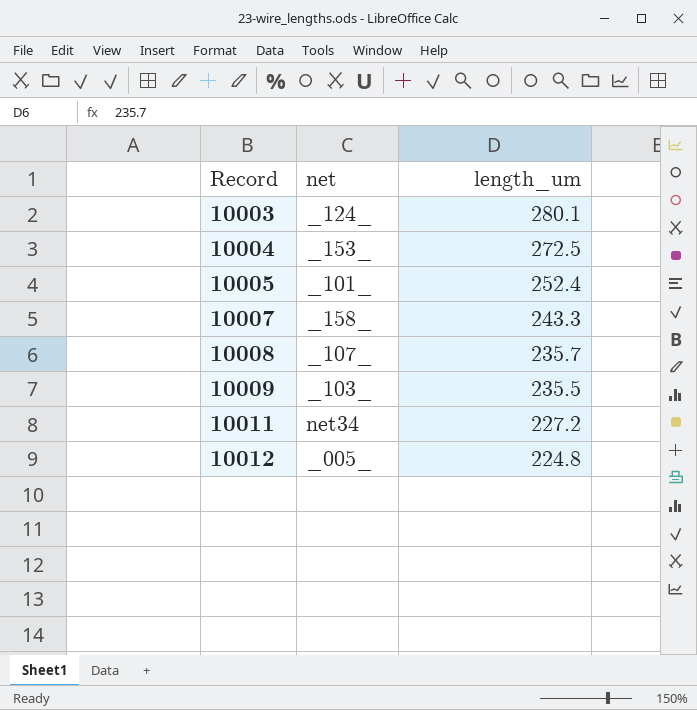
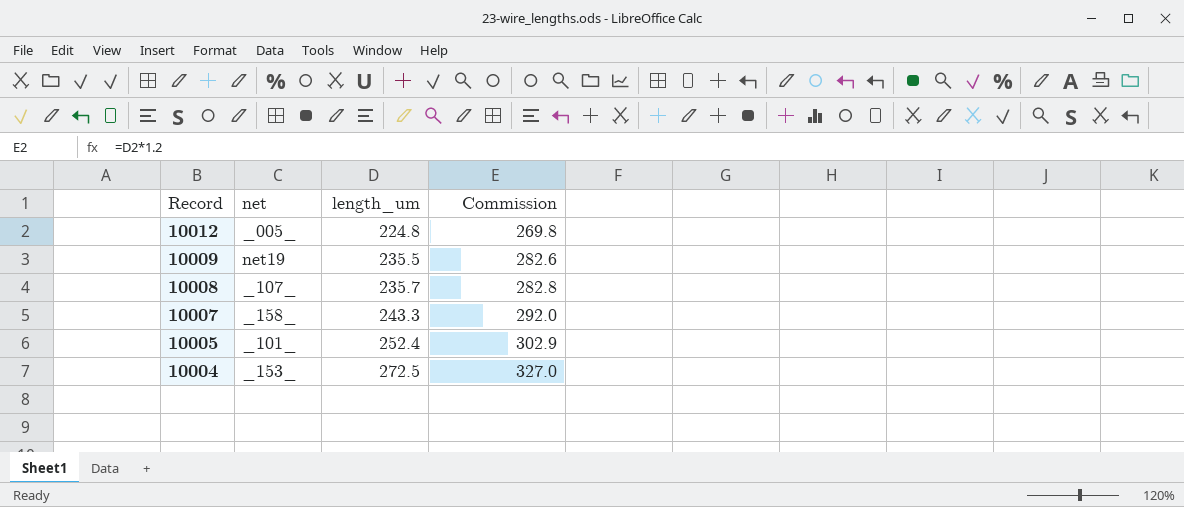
row order: Record ascending -> Record descending
column Commission | formula: none -> [length_um] * 1.2
row 10003: _124_ | 280.1 -> none
row 10011: net34 | 227.2 -> none
10009 | net: _103_ -> net19

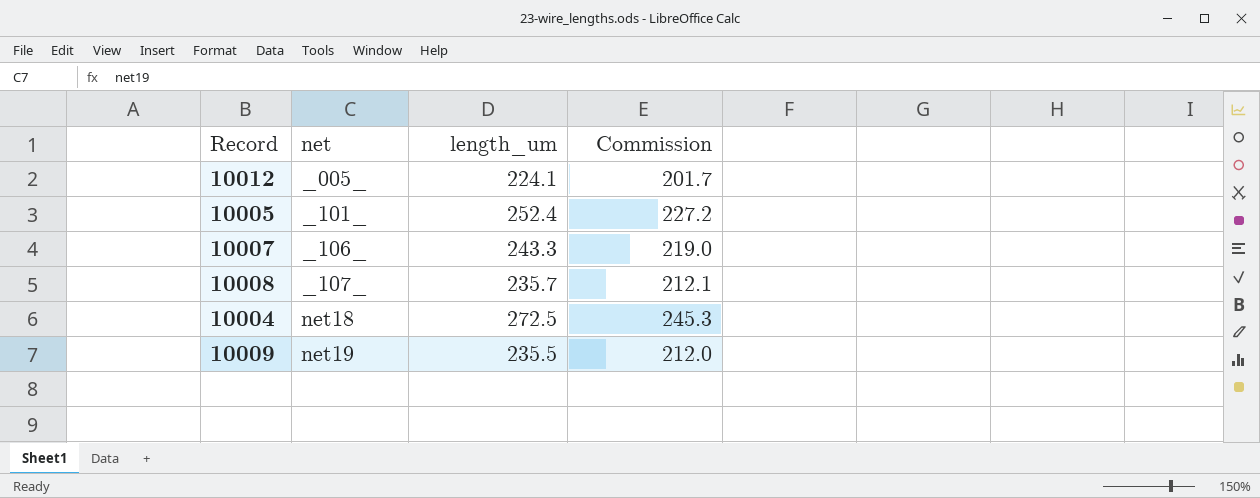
row order: Record descending -> net ascending
column Commission | formula: [length_um] * 1.2 -> [length_um] * 0.9
10012 | length_um: 224.8 -> 224.1
10007 | net: _158_ -> _106_
10004 | net: _153_ -> net18

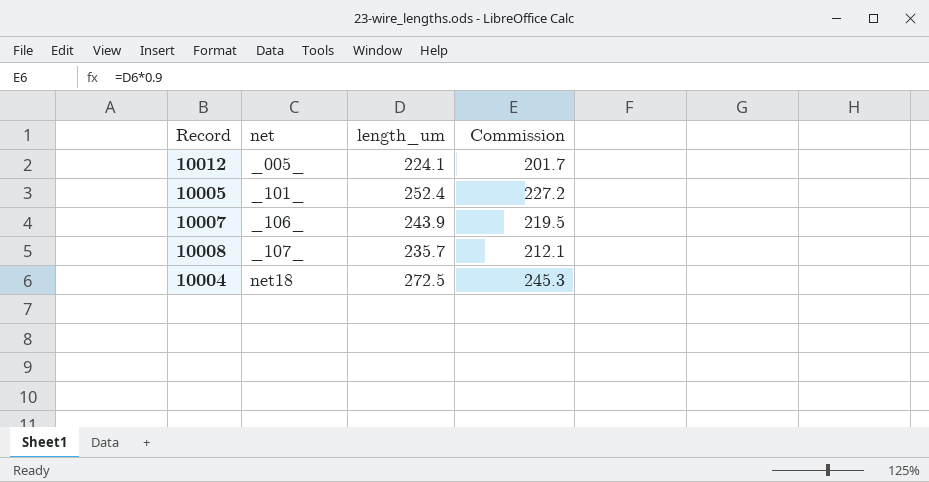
row 10009: net19 | 235.5 | 212.0 -> none
10007 | length_um: 243.3 -> 243.9
10007 | Commission: 219.0 -> 219.5

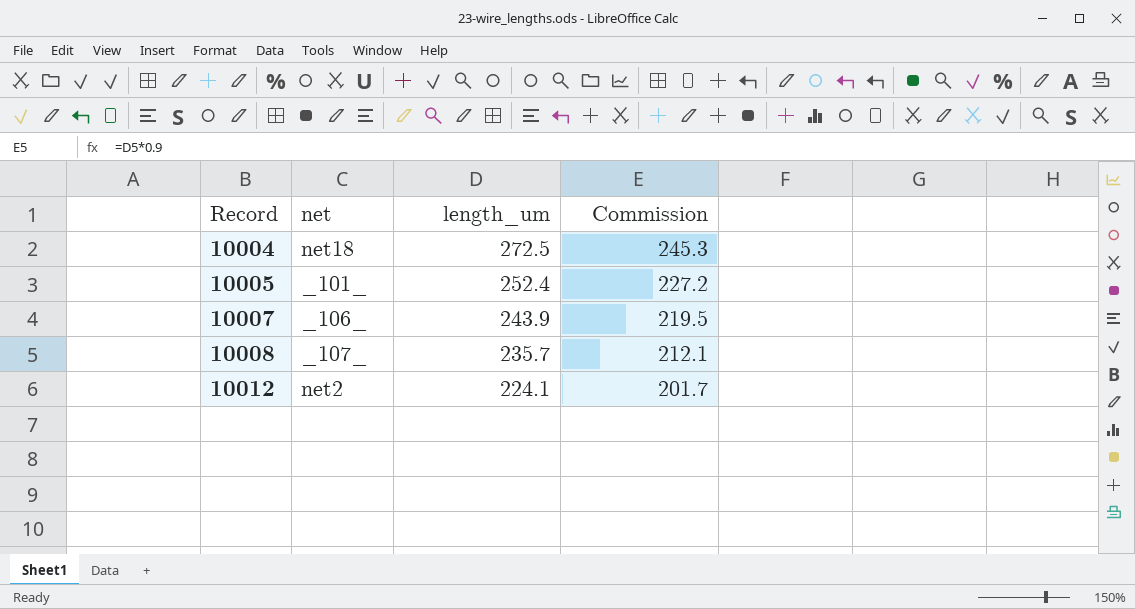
row order: net ascending -> Record ascending
10012 | net: _005_ -> net2

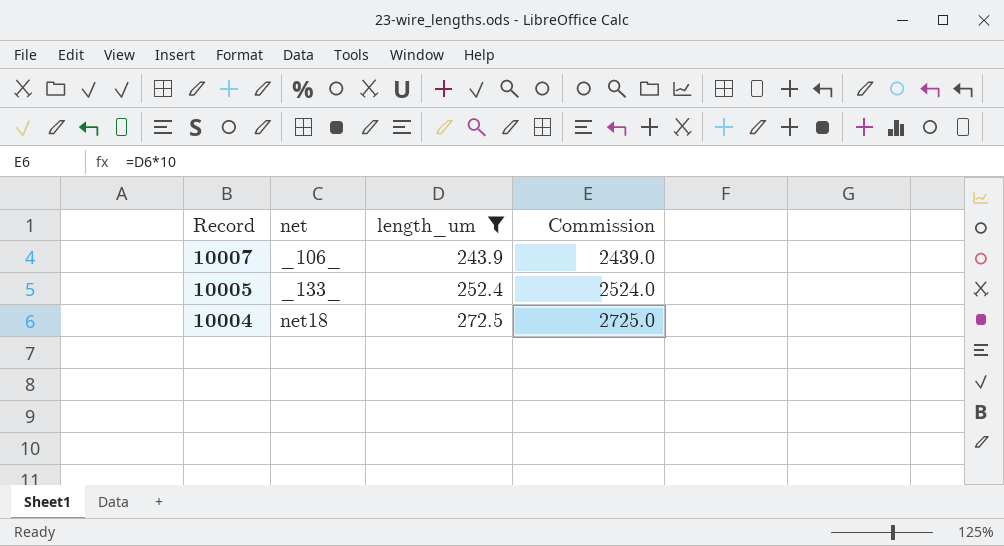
filter: none -> length_um >= 243.9
row order: Record ascending -> Record descending
column Commission | formula: [length_um] * 0.9 -> [length_um] * 10
10005 | net: _101_ -> _133_

